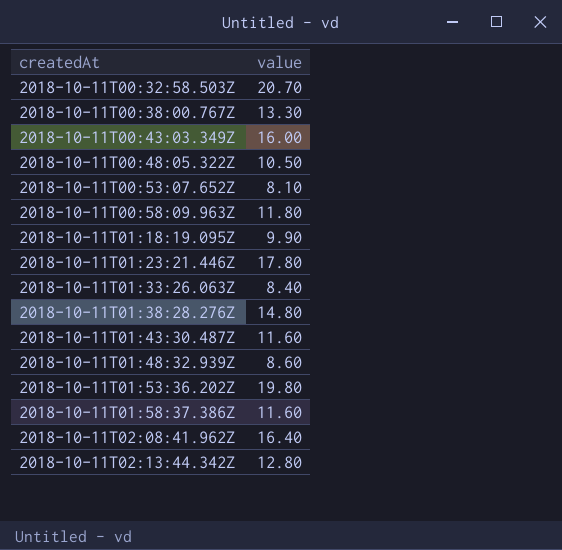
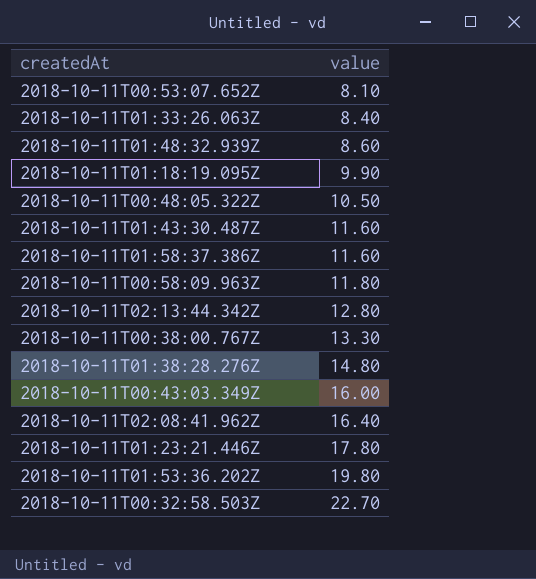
row order: createdAt ascending -> value ascending
2018-10-11T00:32:58.503Z | value: 20.70 -> 22.70

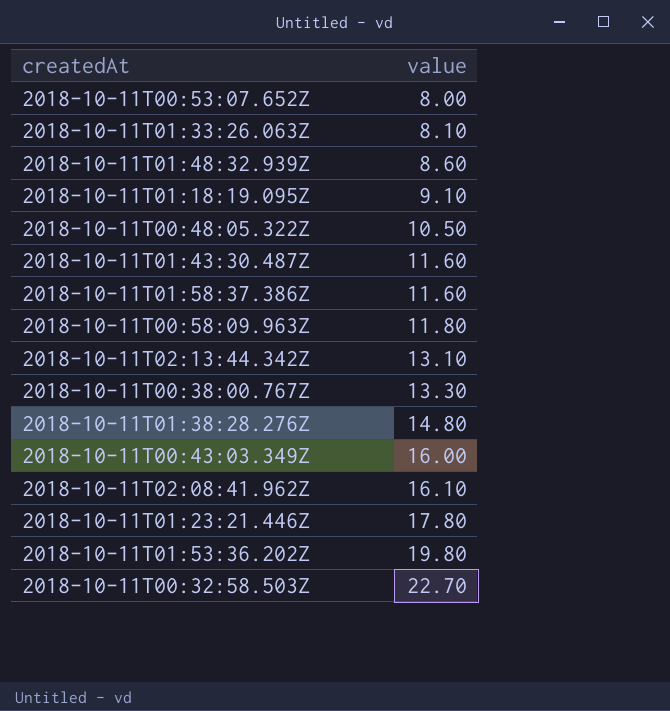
2018-10-11T00:53:07.652Z | value: 8.10 -> 8.00
2018-10-11T01:33:26.063Z | value: 8.40 -> 8.10
2018-10-11T01:18:19.095Z | value: 9.90 -> 9.10
2018-10-11T02:13:44.342Z | value: 12.80 -> 13.10
2018-10-11T02:08:41.962Z | value: 16.40 -> 16.10

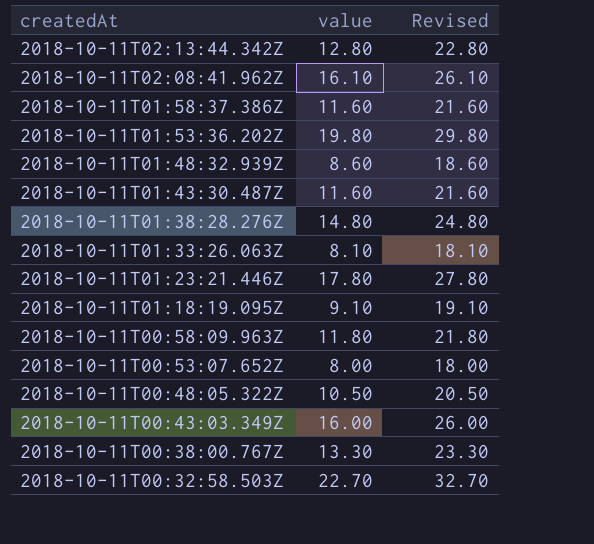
row order: value ascending -> createdAt descending
column Revised | formula: none -> [value] + 10
2018-10-11T02:13:44.342Z | value: 13.10 -> 12.80

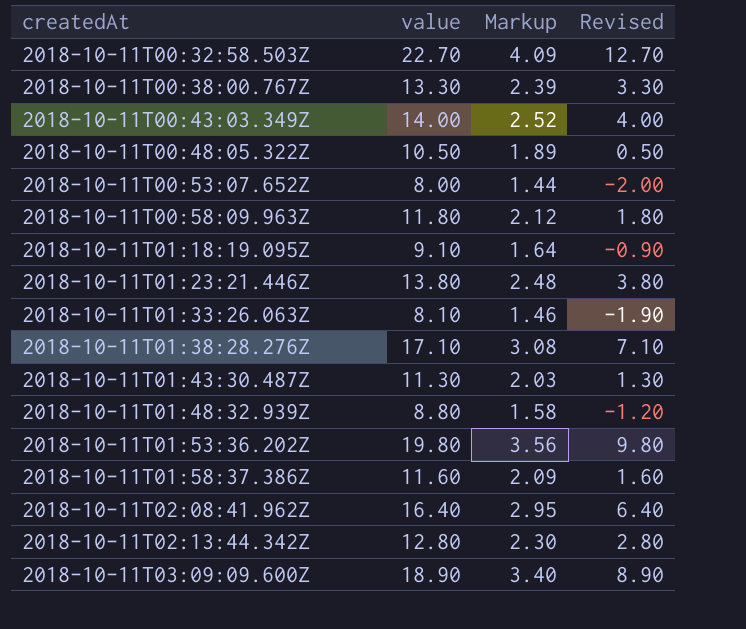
row order: createdAt descending -> createdAt ascending
column Markup | formula: none -> [value] * 0.18
column Revised | formula: [value] + 10 -> [value] - 10
2018-10-11T00:43:03.349Z | value: 16.00 -> 14.00
2018-10-11T01:23:21.446Z | value: 17.80 -> 13.80
2018-10-11T01:38:28.276Z | value: 14.80 -> 17.10
2018-10-11T01:43:30.487Z | value: 11.60 -> 11.30
2018-10-11T01:48:32.939Z | value: 8.60 -> 8.80
2018-10-11T02:08:41.962Z | value: 16.10 -> 16.40
row 2018-10-11T03:09:09.600Z: none -> 18.90 | 3.40 | 8.90

